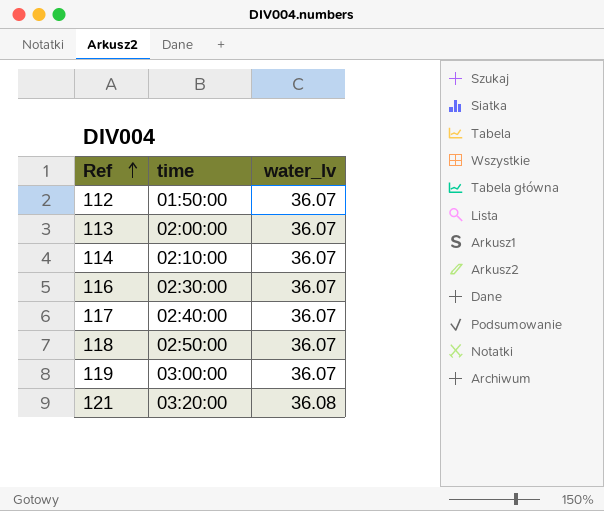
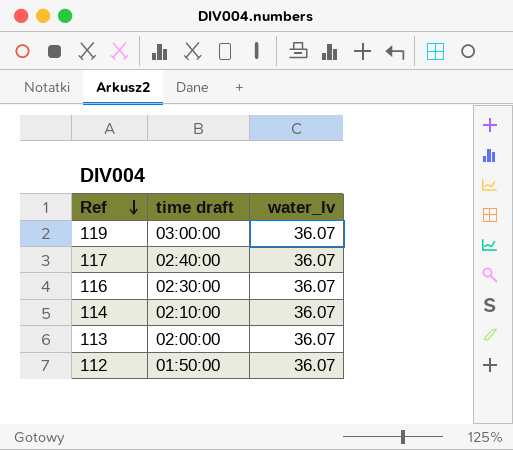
row order: Ref ascending -> Ref descending
column name: time -> time draft
row 118: 02:50:00 | 36.07 -> none
row 121: 03:20:00 | 36.08 -> none

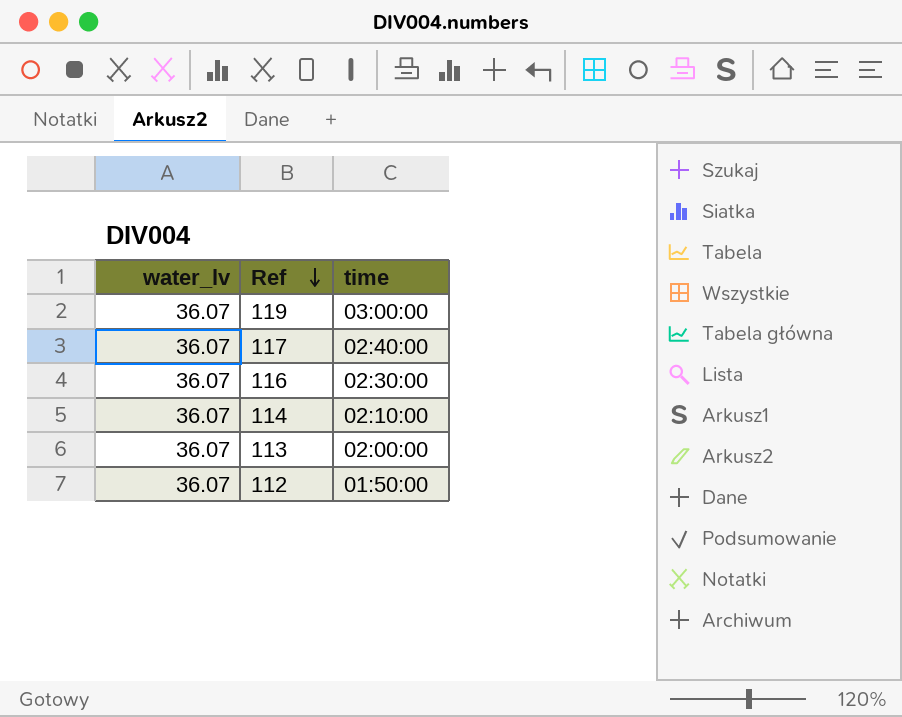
column water_lv | position: 3 -> 1
column name: time draft -> time

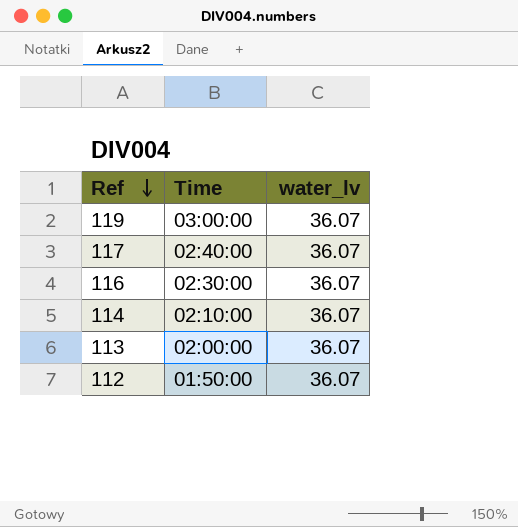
column name: time -> Time
column water_lv | position: 1 -> 3

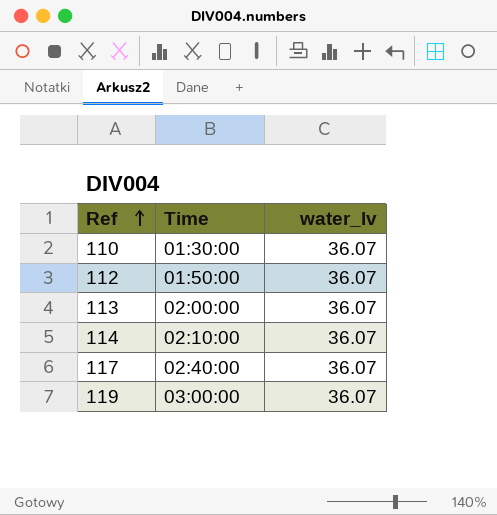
row order: Ref descending -> Ref ascending
row 116: 02:30:00 | 36.07 -> none
row 110: none -> 01:30:00 | 36.07

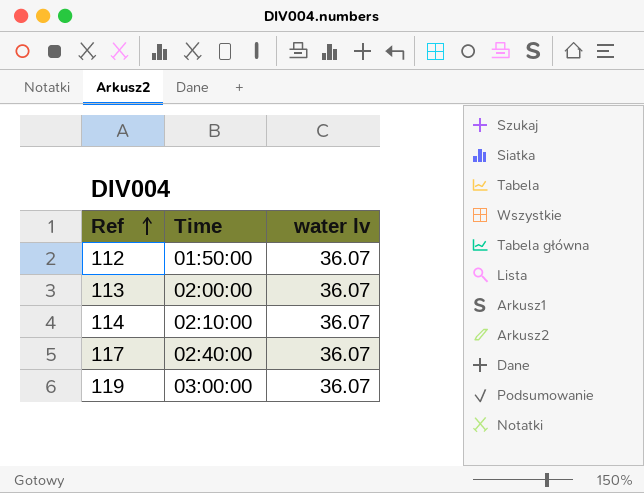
column name: water_lv -> water lv
row 110: 01:30:00 | 36.07 -> none

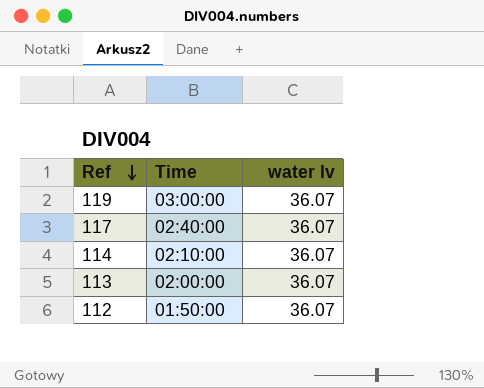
row order: Ref ascending -> Ref descending

